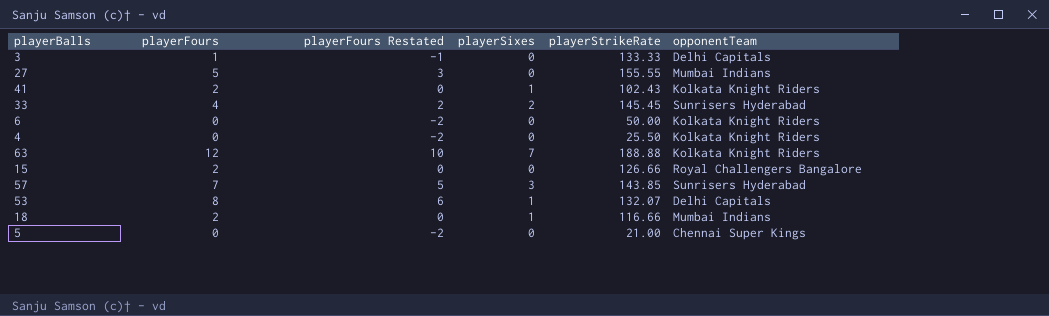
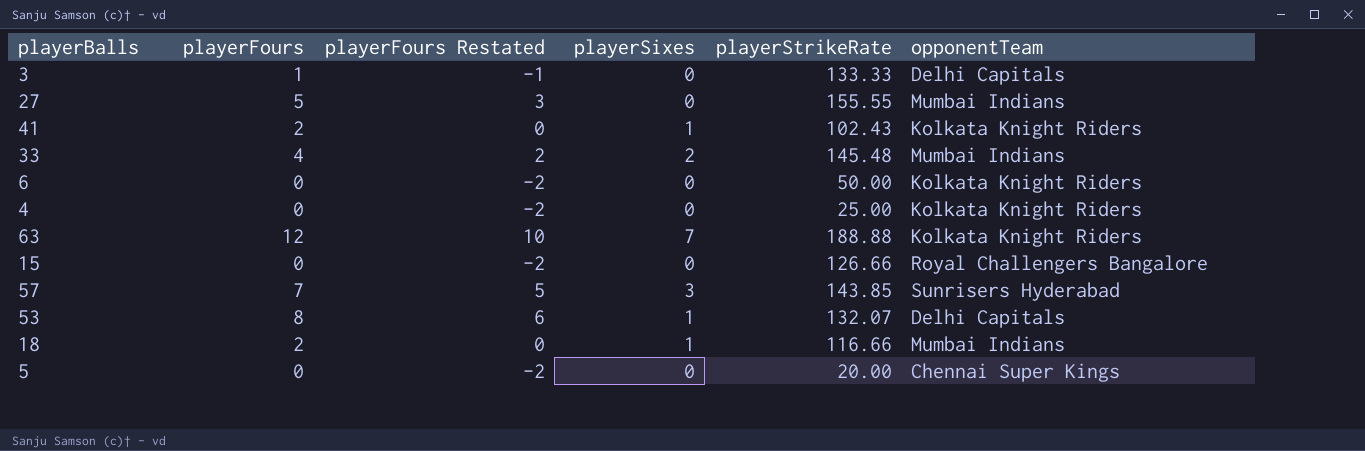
33 | playerStrikeRate: 145.45 -> 145.48
33 | opponentTeam: Sunrisers Hyderabad -> Mumbai Indians
4 | playerStrikeRate: 25.50 -> 25.00
15 | playerFours: 2 -> 0
15 | playerFours Restated: 0 -> -2
5 | playerStrikeRate: 21.00 -> 20.00

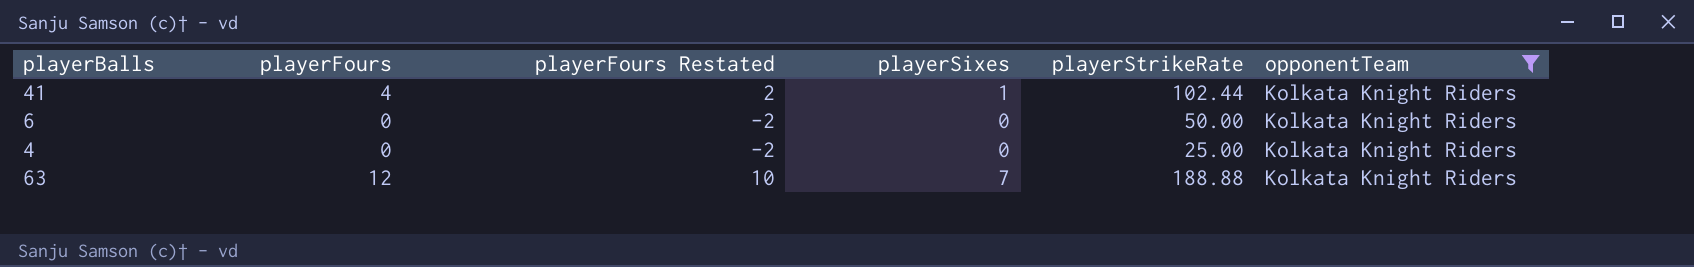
filter: none -> opponentTeam = Kolkata Knight Riders
41 | playerFours: 2 -> 4
41 | playerFours Restated: 0 -> 2
41 | playerStrikeRate: 102.43 -> 102.44

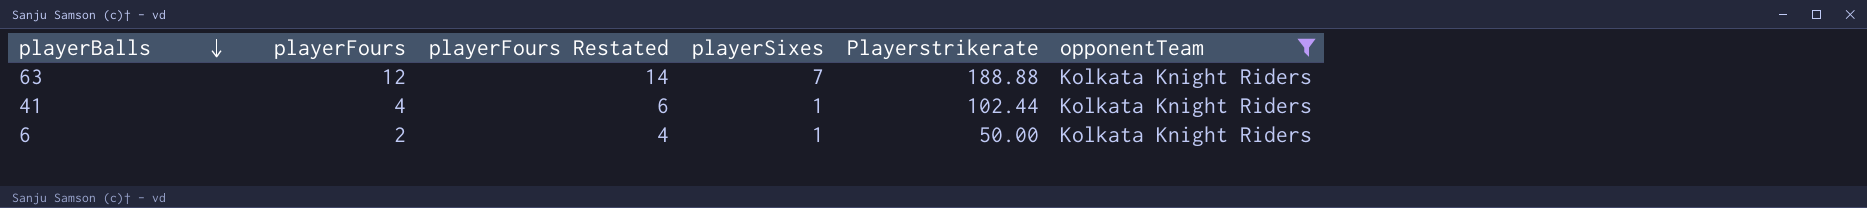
row order: none -> playerBalls descending
column playerFours Restated | formula: [playerFours] - 2 -> [playerFours] + 2
column name: playerStrikeRate -> Playerstrikerate
row 4: 0 | -2 | 0 | 25.00 | Kolkata Knight Riders -> none
6 | playerFours: 0 -> 2
6 | playerSixes: 0 -> 1

